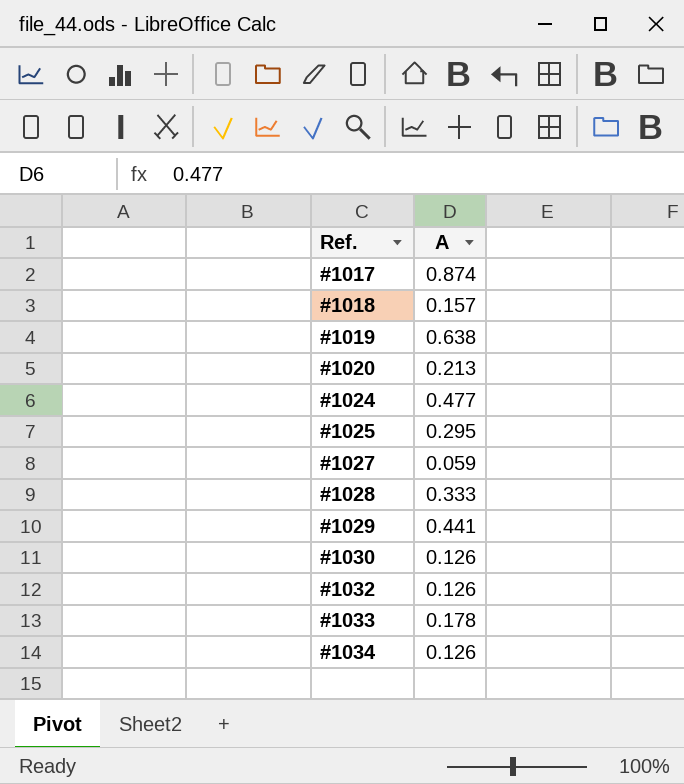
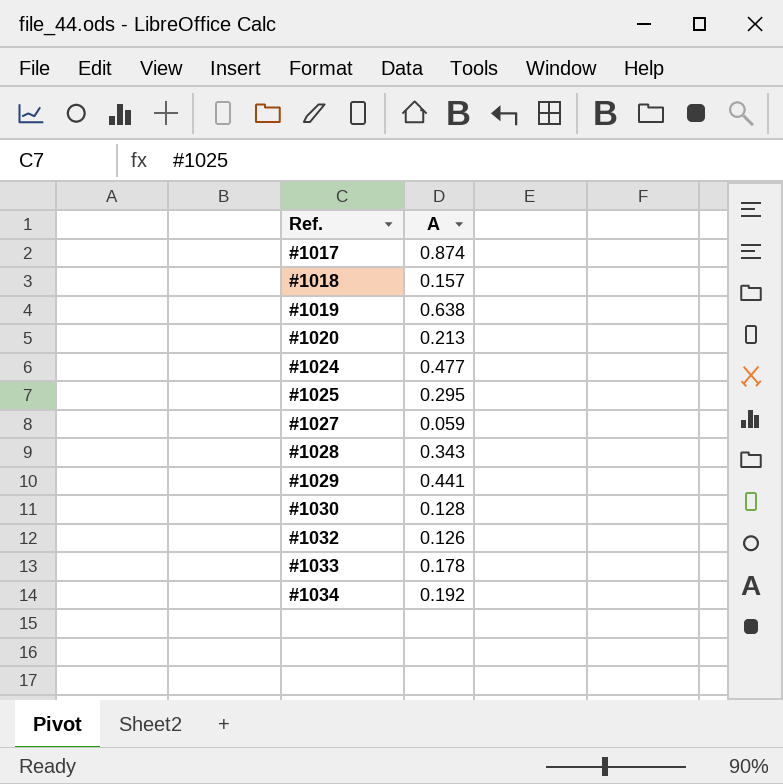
#1028 | A: 0.333 -> 0.343
#1030 | A: 0.126 -> 0.128
#1034 | A: 0.126 -> 0.192

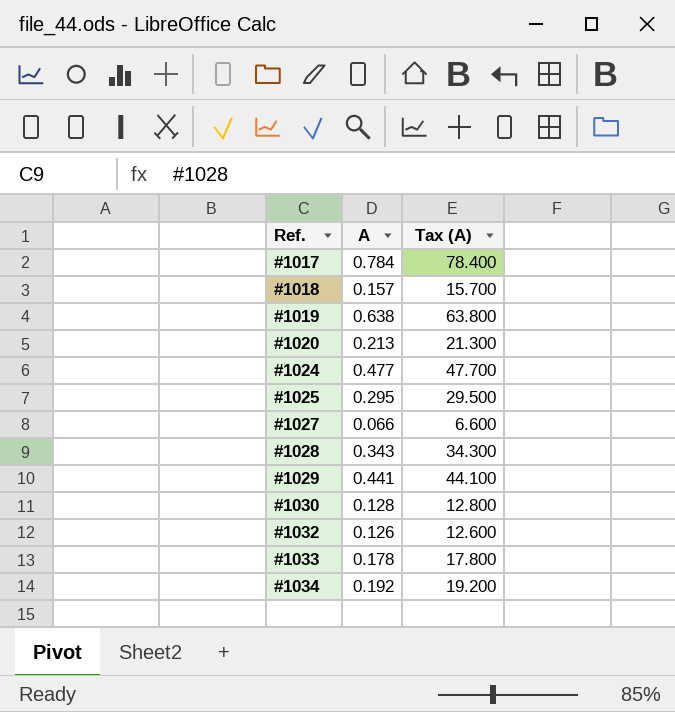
column Tax (A) | formula: none -> [A] * 100
#1017 | A: 0.874 -> 0.784
#1027 | A: 0.059 -> 0.066

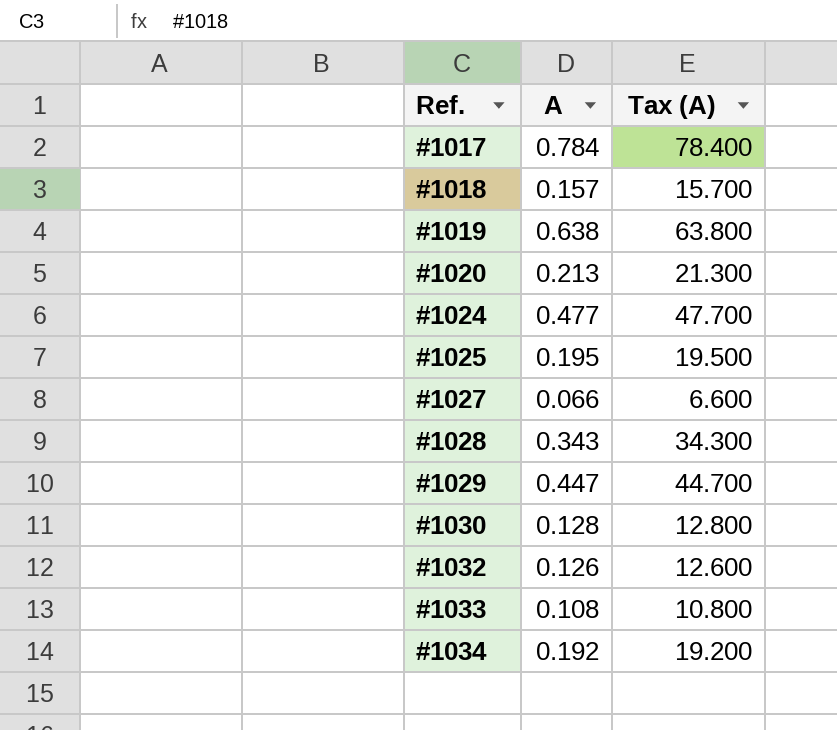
#1025 | A: 0.295 -> 0.195
#1025 | Tax (A): 29.500 -> 19.500
#1029 | A: 0.441 -> 0.447
#1029 | Tax (A): 44.100 -> 44.700
#1033 | A: 0.178 -> 0.108
#1033 | Tax (A): 17.800 -> 10.800

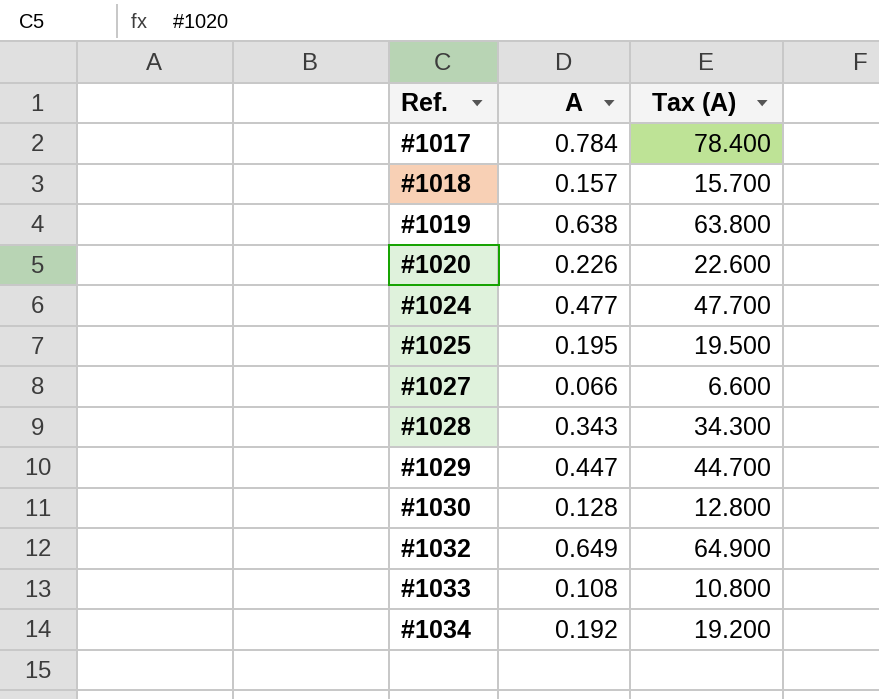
#1020 | A: 0.213 -> 0.226
#1020 | Tax (A): 21.300 -> 22.600
#1032 | A: 0.126 -> 0.649
#1032 | Tax (A): 12.600 -> 64.900

